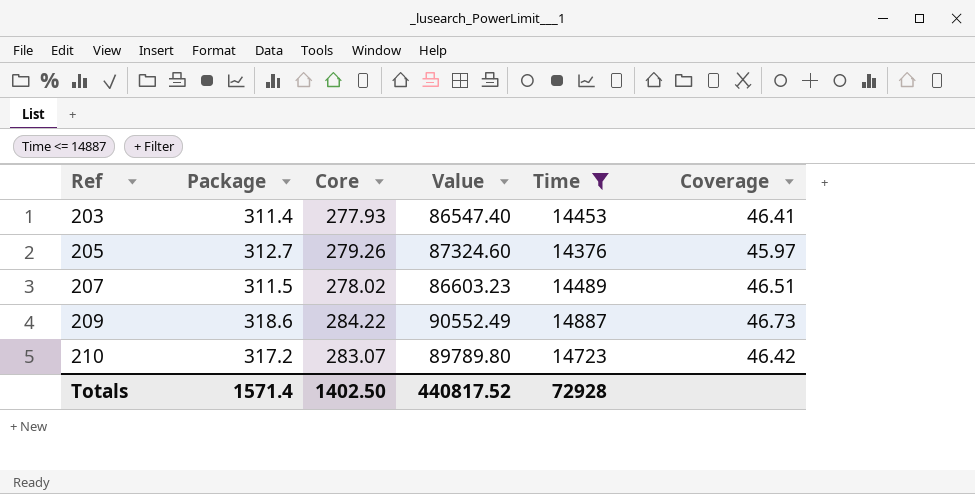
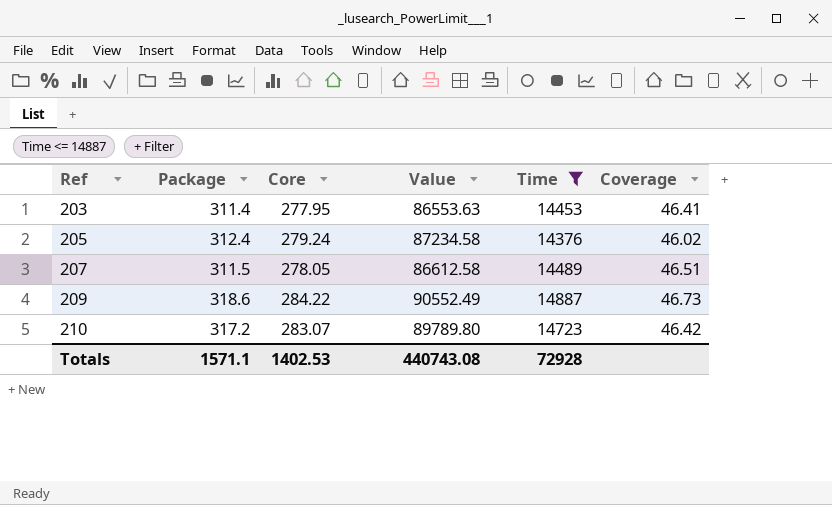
203 | Core: 277.93 -> 277.95
203 | Value: 86547.40 -> 86553.63
205 | Package: 312.7 -> 312.4
205 | Core: 279.26 -> 279.24
205 | Value: 87324.60 -> 87234.58
205 | Coverage: 45.97 -> 46.02
207 | Core: 278.02 -> 278.05
207 | Value: 86603.23 -> 86612.58
Totals | Package: 1571.4 -> 1571.1
Totals | Core: 1402.50 -> 1402.53
Totals | Value: 440817.52 -> 440743.08

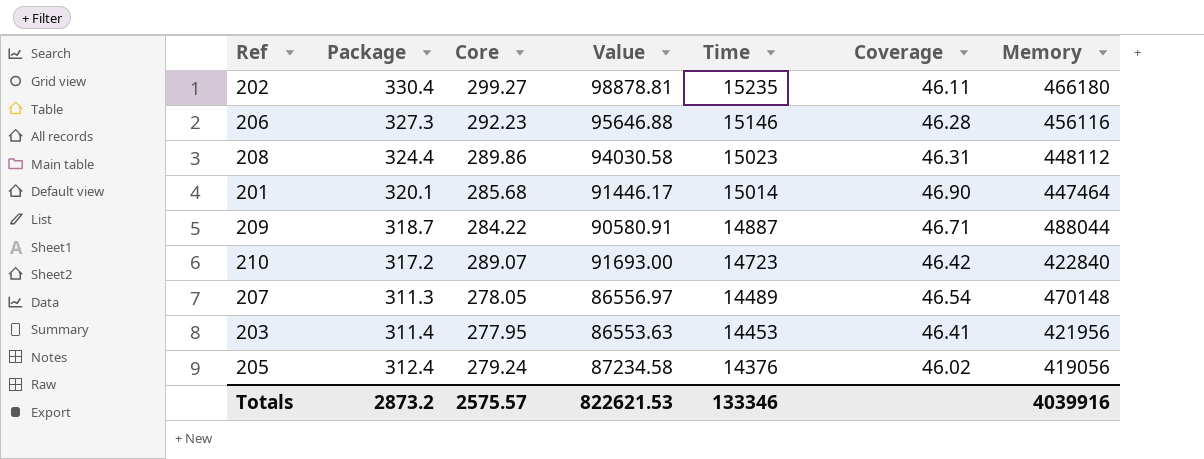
filter: Time <= 14887 -> none
row order: Ref ascending -> Time descending
column Memory | position: none -> 7
209 | Package: 318.6 -> 318.7
209 | Value: 90552.49 -> 90580.91
209 | Coverage: 46.73 -> 46.71
210 | Core: 283.07 -> 289.07
210 | Value: 89789.80 -> 91693.00
207 | Package: 311.5 -> 311.3
207 | Value: 86612.58 -> 86556.97
207 | Coverage: 46.51 -> 46.54
Totals | Package: 1571.1 -> 2873.2
Totals | Core: 1402.53 -> 2575.57
Totals | Value: 440743.08 -> 822621.53
Totals | Time: 72928 -> 133346

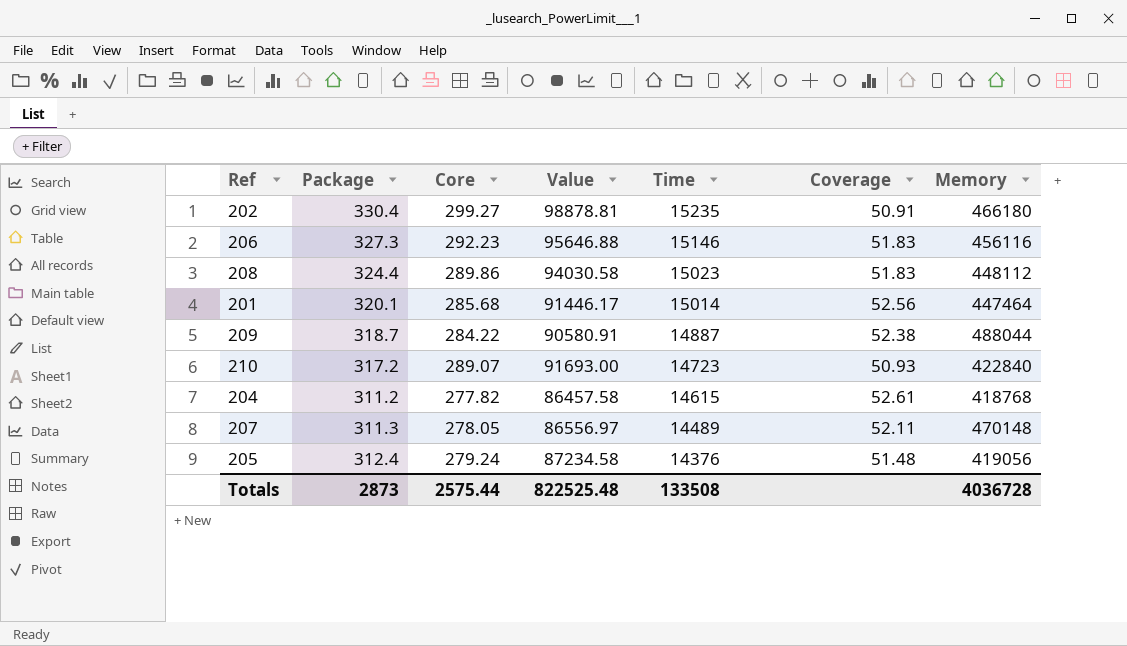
column Coverage | formula: [Time] / [Package] -> [Time] / [Core]
row 203: 311.4 | 277.95 | 86553.63 | 14453 | 46.41 | 421956 -> none
row 204: none -> 311.2 | 277.82 | 86457.58 | 14615 | 52.61 | 418768
Totals | Package: 2873.2 -> 2873
Totals | Core: 2575.57 -> 2575.44
Totals | Value: 822621.53 -> 822525.48
Totals | Time: 133346 -> 133508
Totals | Memory: 4039916 -> 4036728

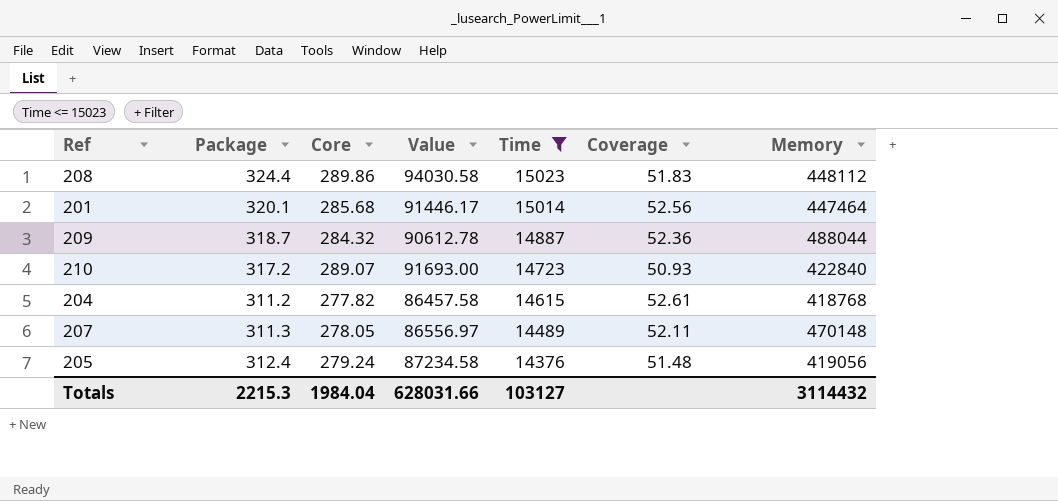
filter: none -> Time <= 15023
209 | Core: 284.22 -> 284.32
209 | Value: 90580.91 -> 90612.78
209 | Coverage: 52.38 -> 52.36
Totals | Package: 2873 -> 2215.3
Totals | Core: 2575.44 -> 1984.04
Totals | Value: 822525.48 -> 628031.66
Totals | Time: 133508 -> 103127
Totals | Memory: 4036728 -> 3114432

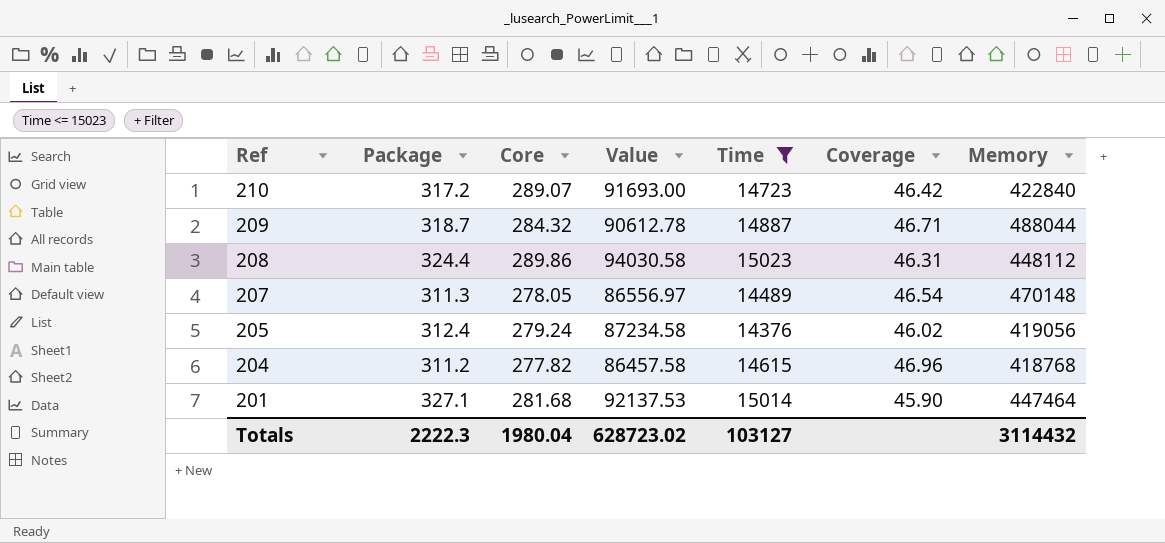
row order: Time descending -> Ref descending
column Coverage | formula: [Time] / [Core] -> [Time] / [Package]
201 | Package: 320.1 -> 327.1
201 | Core: 285.68 -> 281.68
201 | Value: 91446.17 -> 92137.53
Totals | Package: 2215.3 -> 2222.3
Totals | Core: 1984.04 -> 1980.04
Totals | Value: 628031.66 -> 628723.02

